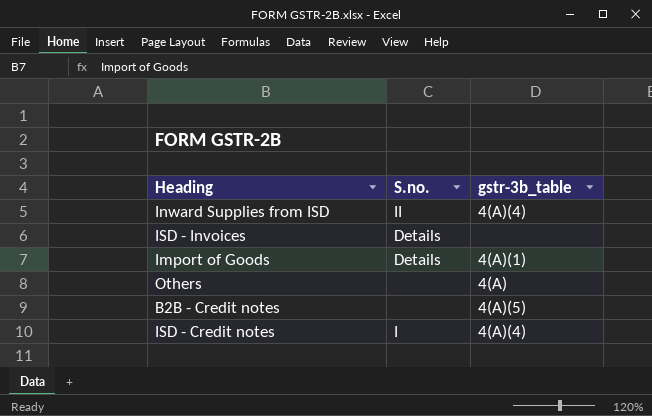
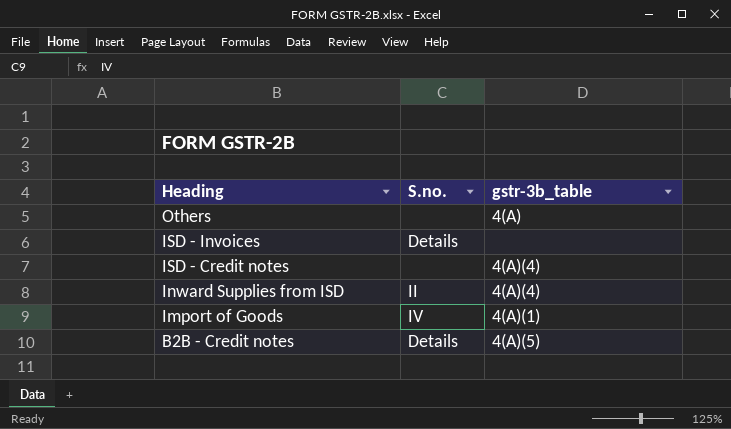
row order: none -> Heading descending
ISD - Credit notes | S.no.: I -> none
Import of Goods | S.no.: Details -> IV
B2B - Credit notes | S.no.: none -> Details

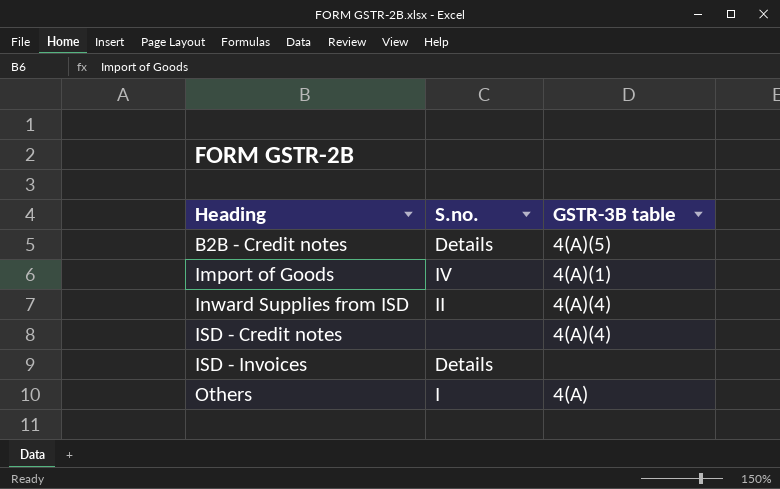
row order: Heading descending -> Heading ascending
column name: gstr-3b_table -> GSTR-3B table
Others | S.no.: none -> I

